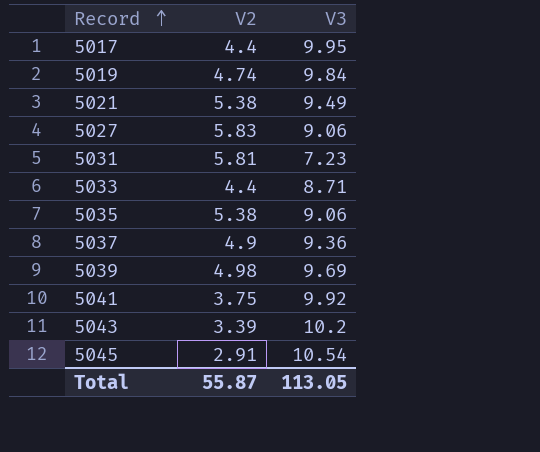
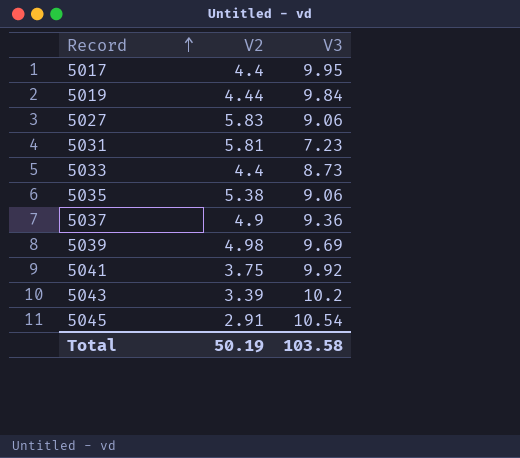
row 5021: 5.38 | 9.49 -> none
5019 | V2: 4.74 -> 4.44
5033 | V3: 8.71 -> 8.73
Total | V2: 55.87 -> 50.19
Total | V3: 113.05 -> 103.58

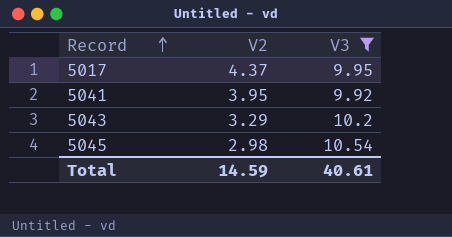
filter: none -> V3 >= 9.92
5017 | V2: 4.4 -> 4.37
5041 | V2: 3.75 -> 3.95
5043 | V2: 3.39 -> 3.29
5045 | V2: 2.91 -> 2.98
Total | V2: 50.19 -> 14.59
Total | V3: 103.58 -> 40.61

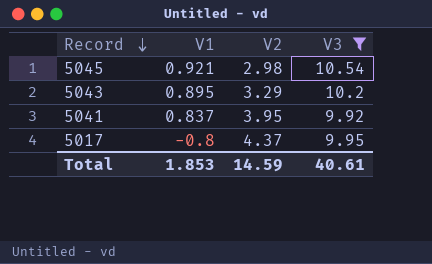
row order: Record ascending -> Record descending
column V1 | position: none -> 2

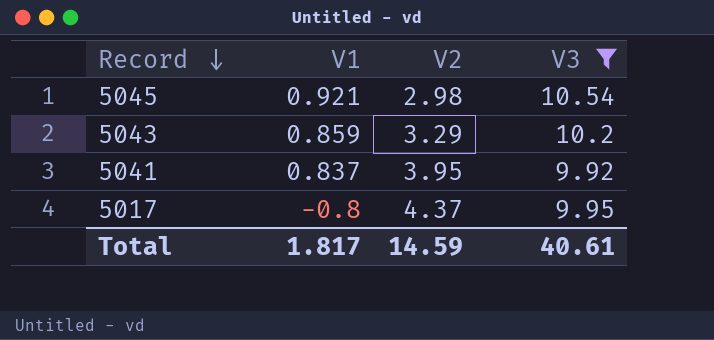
5043 | V1: 0.895 -> 0.859
Total | V1: 1.853 -> 1.817

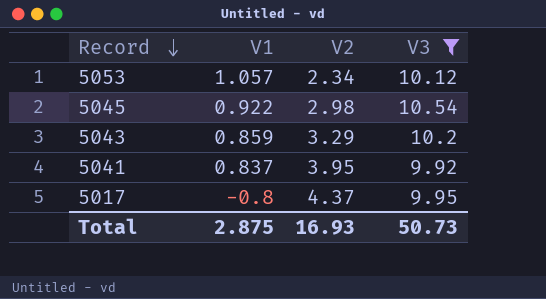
row 5053: none -> 1.057 | 2.34 | 10.12
5045 | V1: 0.921 -> 0.922
Total | V1: 1.817 -> 2.875
Total | V2: 14.59 -> 16.93
Total | V3: 40.61 -> 50.73

